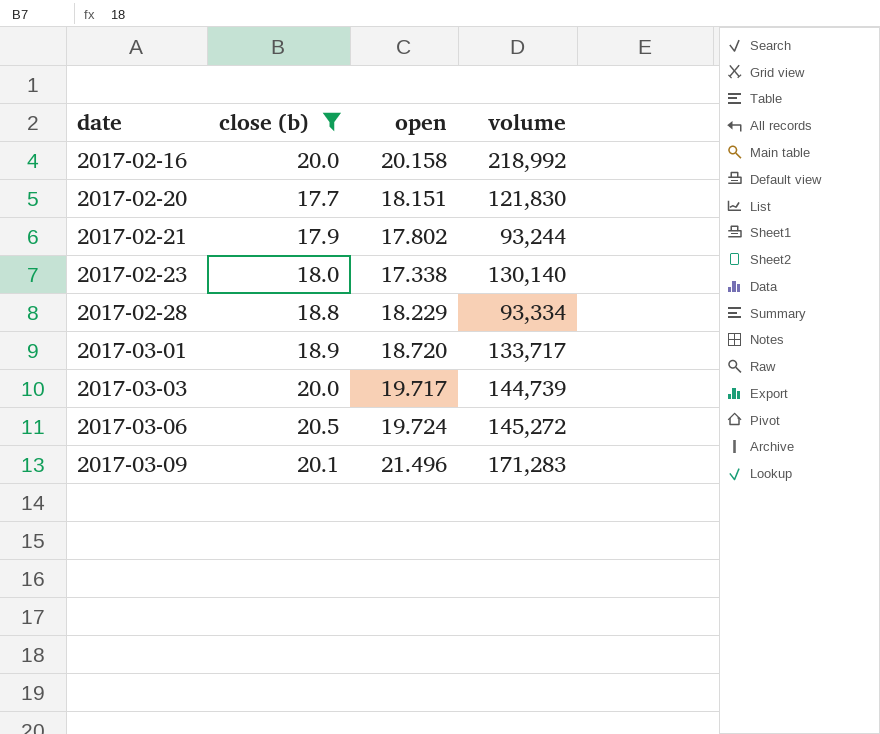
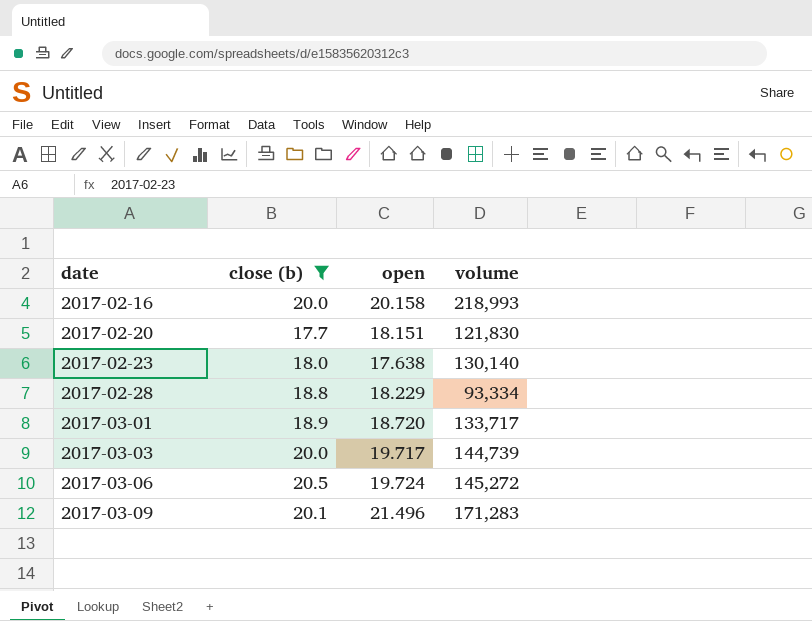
row 2017-02-21: 17.9 | 17.802 | 93,244 -> none
2017-02-16 | volume: 218,992 -> 218,993
2017-02-23 | open: 17.338 -> 17.638

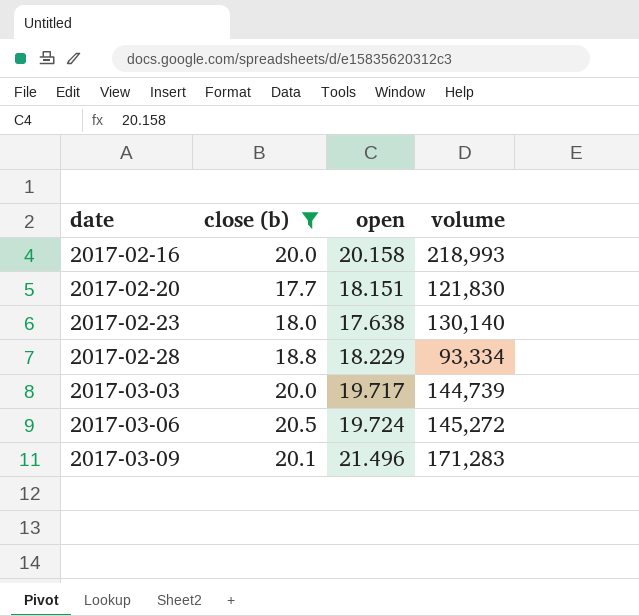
row 2017-03-01: 18.9 | 18.720 | 133,717 -> none

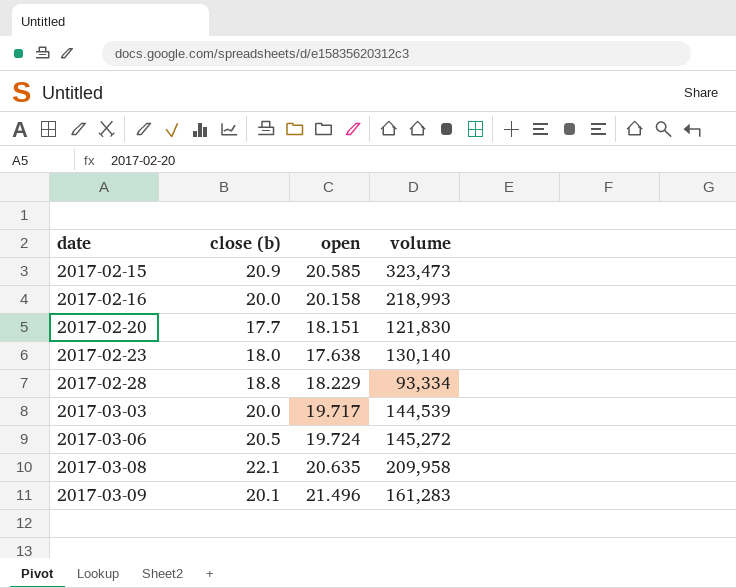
filter: close (b) <= 20.5 -> none
2017-03-03 | volume: 144,739 -> 144,539
2017-03-09 | volume: 171,283 -> 161,283

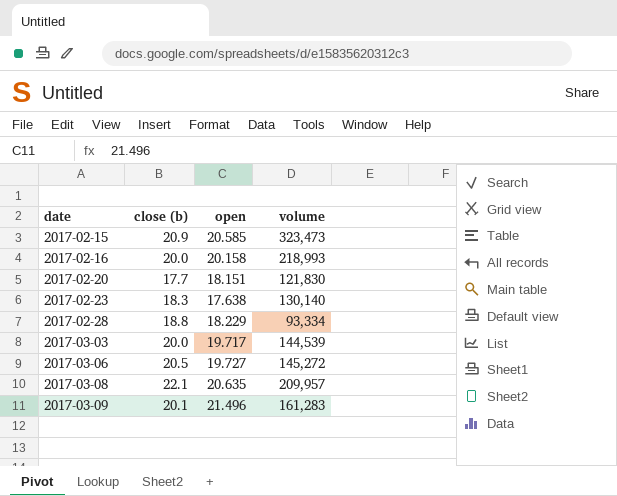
2017-02-23 | close (b): 18.0 -> 18.3
2017-03-06 | open: 19.724 -> 19.727
2017-03-08 | volume: 209,958 -> 209,957

